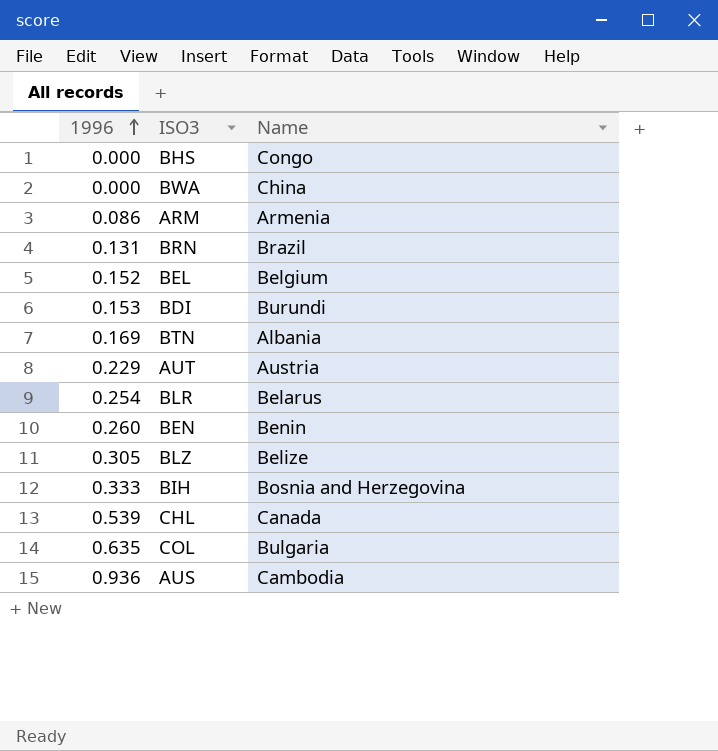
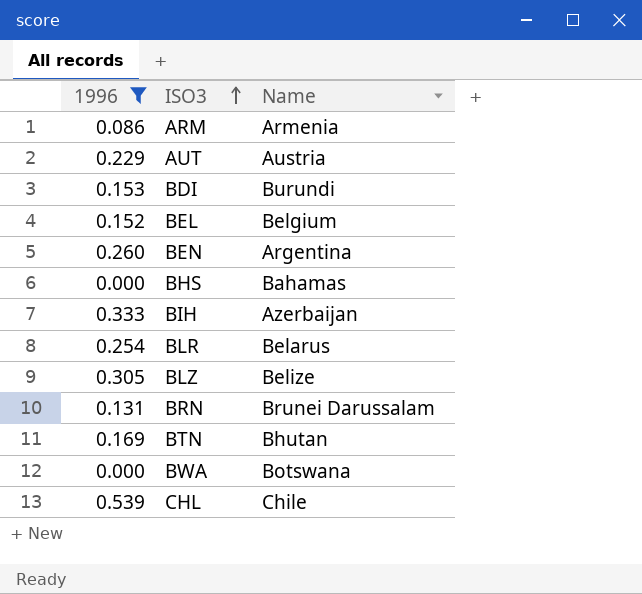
filter: none -> 1996 <= 0.539
row order: 1996 ascending -> ISO3 ascending
BEN | Name: Benin -> Argentina
BHS | Name: Congo -> Bahamas
BIH | Name: Bosnia and Herzegovina -> Azerbaijan
BRN | Name: Brazil -> Brunei Darussalam
BTN | Name: Albania -> Bhutan
BWA | Name: China -> Botswana
CHL | Name: Canada -> Chile

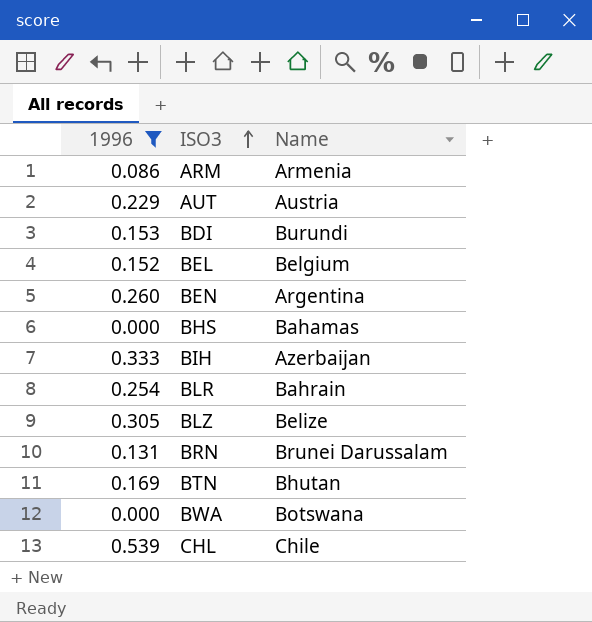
BLR | Name: Belarus -> Bahrain

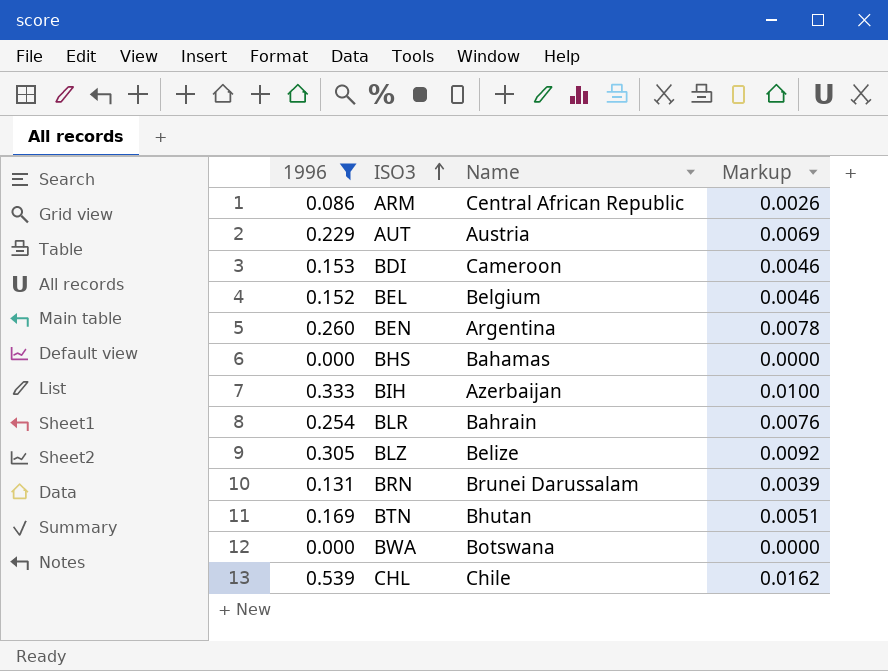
column Markup | formula: none -> [1996] * 0.03
ARM | Name: Armenia -> Central African Republic
BDI | Name: Burundi -> Cameroon

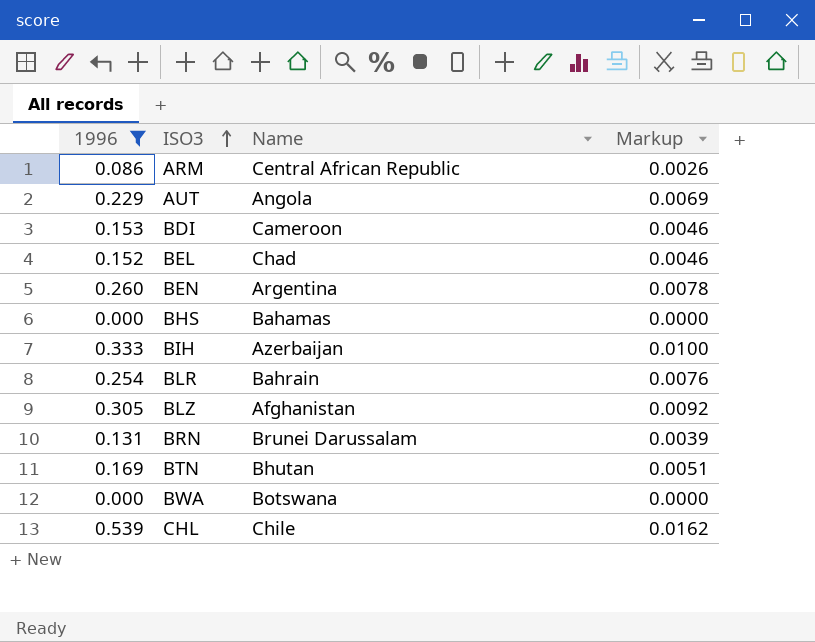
AUT | Name: Austria -> Angola
BEL | Name: Belgium -> Chad
BLZ | Name: Belize -> Afghanistan

